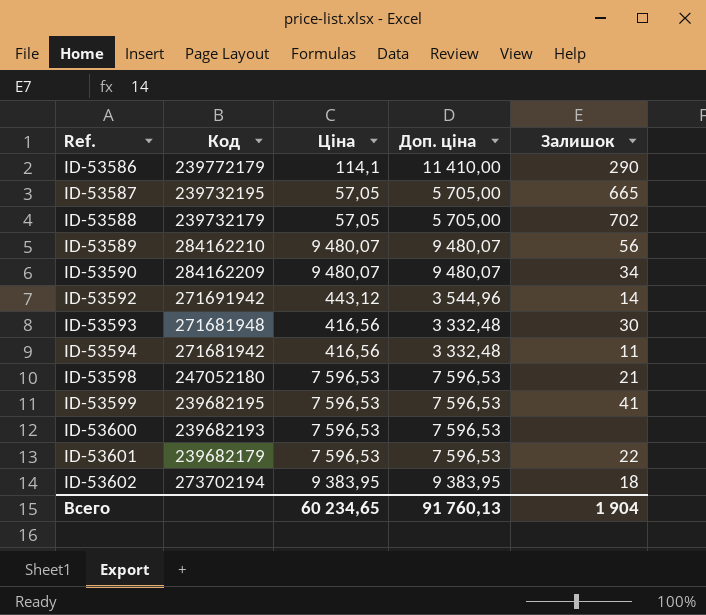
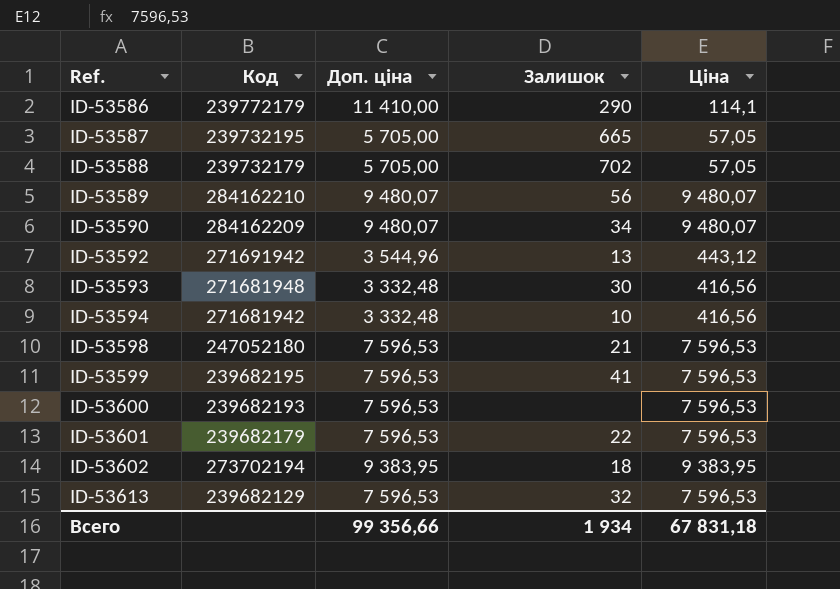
column Ціна | position: 3 -> 5
ID-53592 | Залишок: 14 -> 13
ID-53594 | Залишок: 11 -> 10
row ID-53613: none -> 239682129 | 7 596,53 | 32 | 7 596,53
Всего | Доп. ціна: 91 760,13 -> 99 356,66
Всего | Залишок: 1 904 -> 1 934
Всего | Ціна: 60 234,65 -> 67 831,18

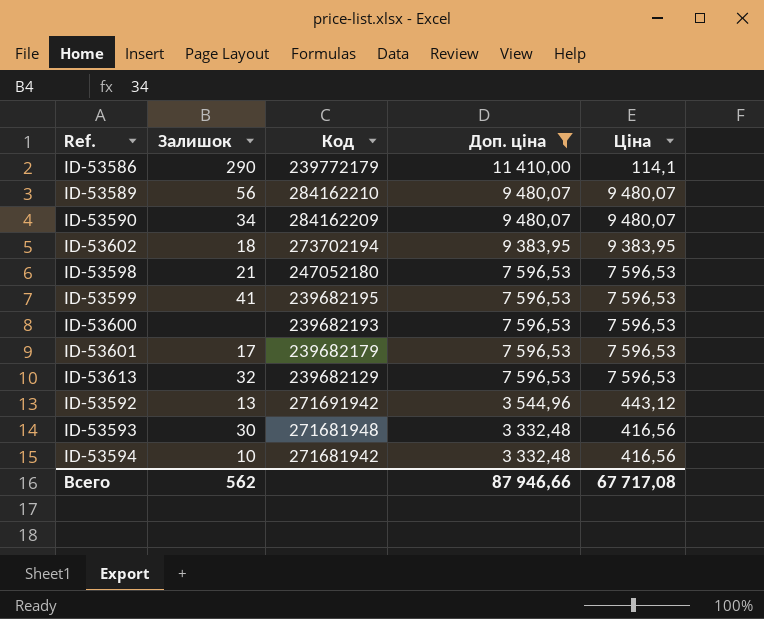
filter: none -> Доп. ціна != 5 705,00
row order: Ref. ascending -> Доп. ціна descending
column Залишок | position: 4 -> 2
ID-53601 | Залишок: 22 -> 17
Всего | Залишок: 1 934 -> 562
Всего | Доп. ціна: 99 356,66 -> 87 946,66
Всего | Ціна: 67 831,18 -> 67 717,08

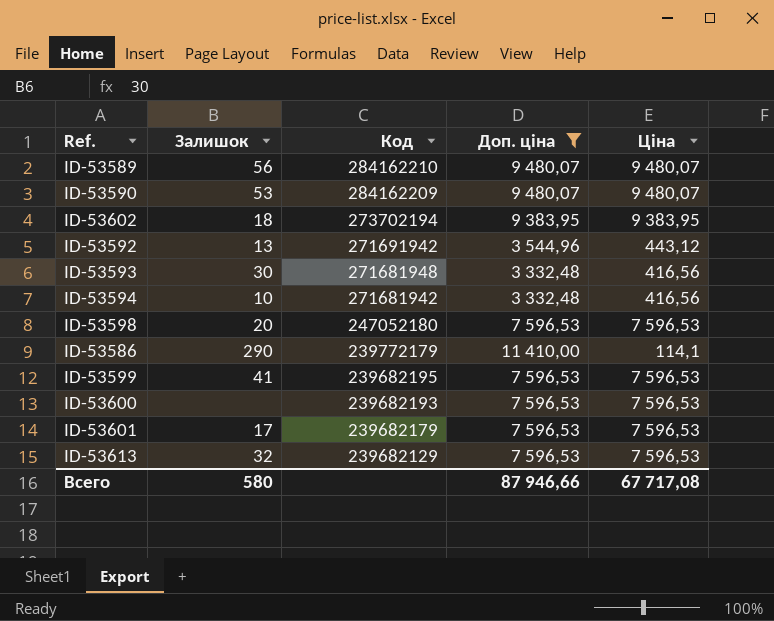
row order: Доп. ціна descending -> Код descending
ID-53590 | Залишок: 34 -> 53
ID-53598 | Залишок: 21 -> 20
Всего | Залишок: 562 -> 580

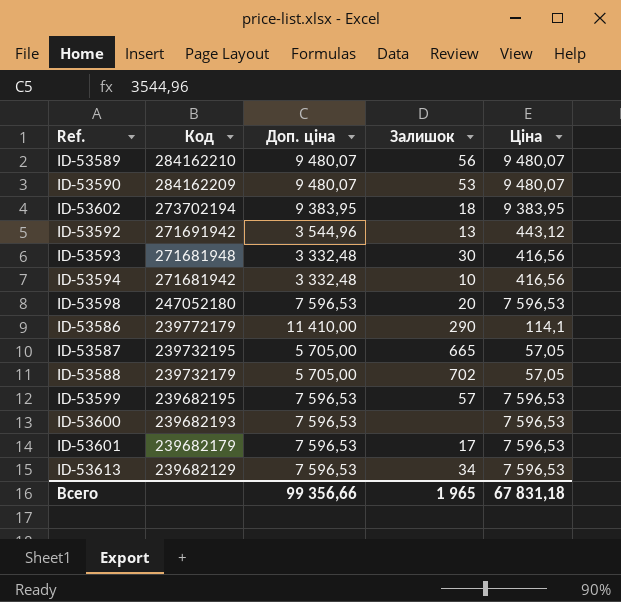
filter: Доп. ціна != 5 705,00 -> none
column Залишок | position: 2 -> 4
ID-53599 | Залишок: 41 -> 57
ID-53613 | Залишок: 32 -> 34
Всего | Доп. ціна: 87 946,66 -> 99 356,66
Всего | Залишок: 580 -> 1 965
Всего | Ціна: 67 717,08 -> 67 831,18

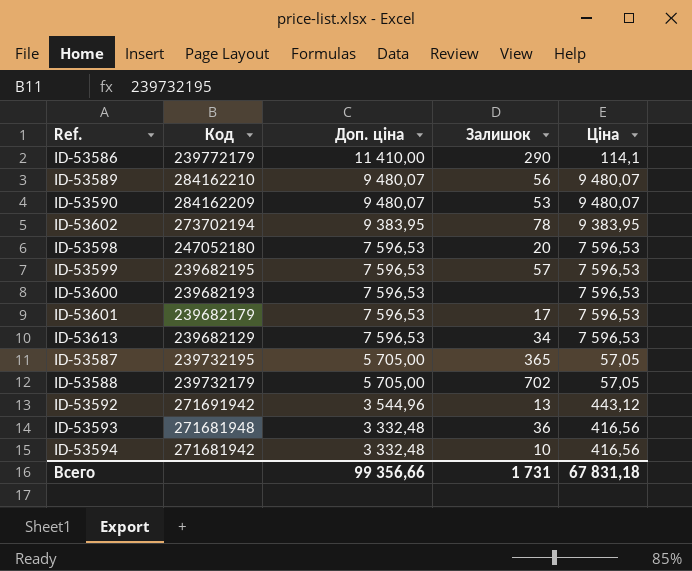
row order: Код descending -> Доп. ціна descending
ID-53602 | Залишок: 18 -> 78
ID-53587 | Залишок: 665 -> 365
ID-53593 | Залишок: 30 -> 36
Всего | Залишок: 1 965 -> 1 731

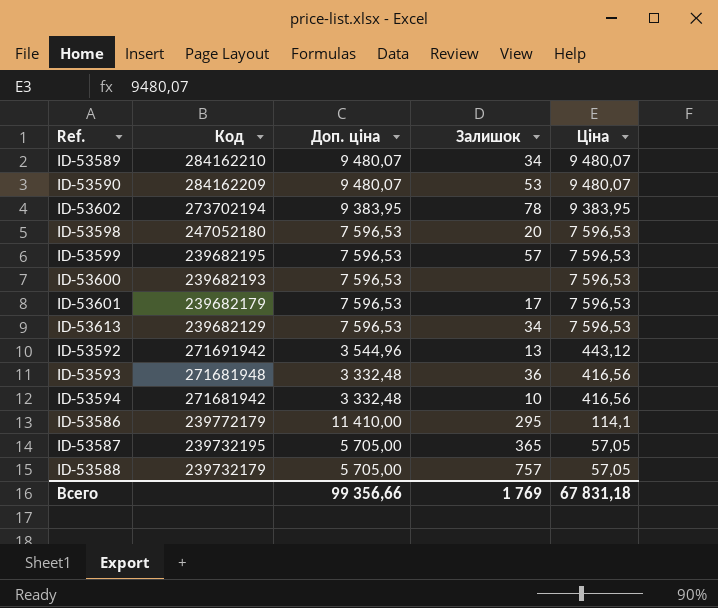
row order: Доп. ціна descending -> Ціна descending
ID-53589 | Залишок: 56 -> 34
ID-53586 | Залишок: 290 -> 295
ID-53588 | Залишок: 702 -> 757
Всего | Залишок: 1 731 -> 1 769

